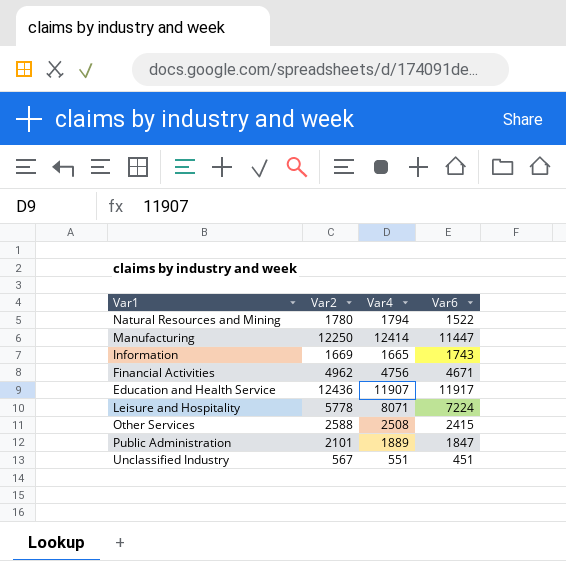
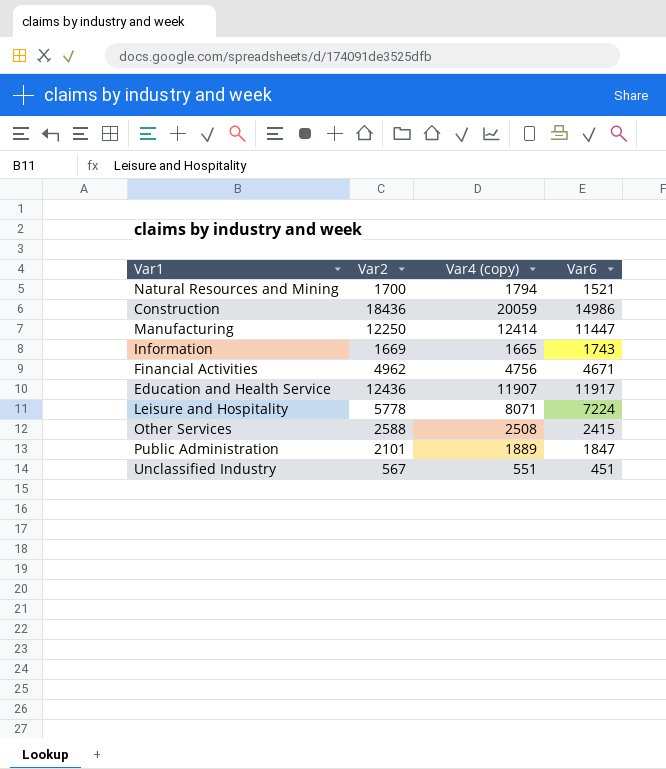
column name: Var4 -> Var4 (copy)
Natural Resources and Mining | Var2: 1780 -> 1700
Natural Resources and Mining | Var6: 1522 -> 1521
row Construction: none -> 18436 | 20059 | 14986

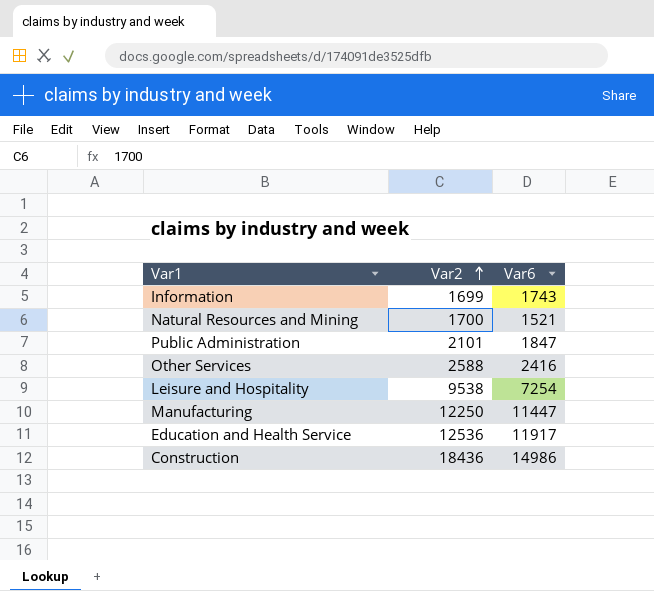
row order: none -> Var2 ascending
column Var4 (copy) | position: 3 -> none
row Financial Activities: 4962 | 4756 | 4671 -> none
row Unclassified Industry: 567 | 551 | 451 -> none
Information | Var2: 1669 -> 1699
Other Services | Var6: 2415 -> 2416
Leisure and Hospitality | Var2: 5778 -> 9538
Leisure and Hospitality | Var6: 7224 -> 7254
Education and Health Service | Var2: 12436 -> 12536

